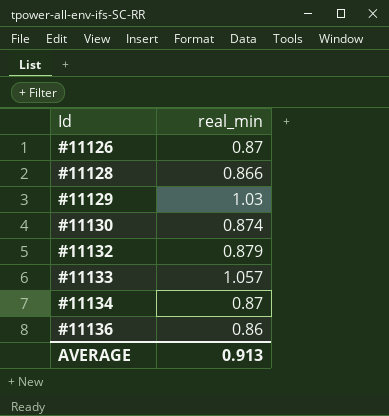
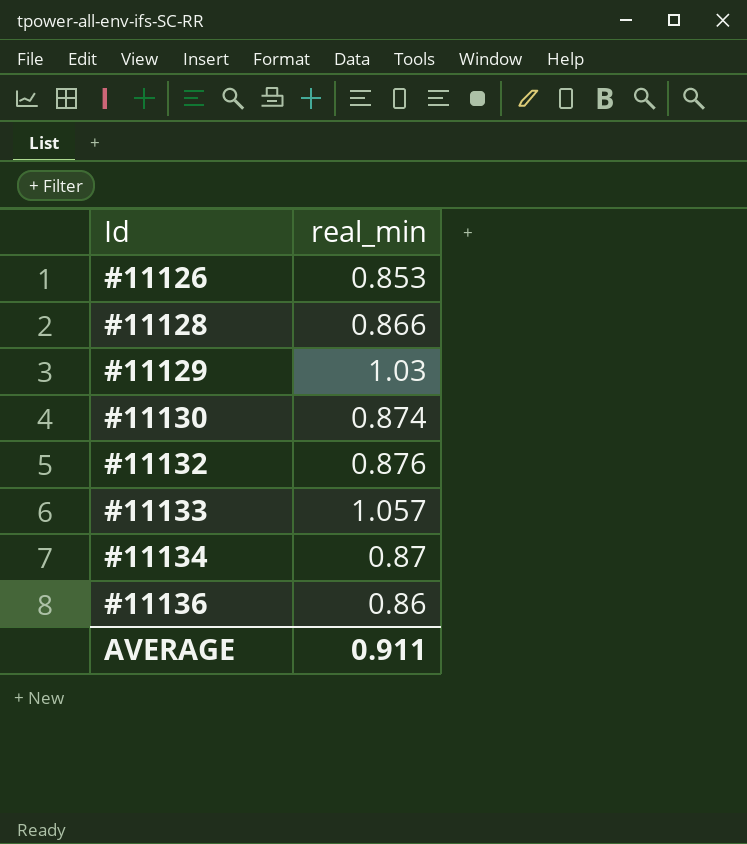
#11126 | real_min: 0.87 -> 0.853
#11132 | real_min: 0.879 -> 0.876
AVERAGE | real_min: 0.913 -> 0.911

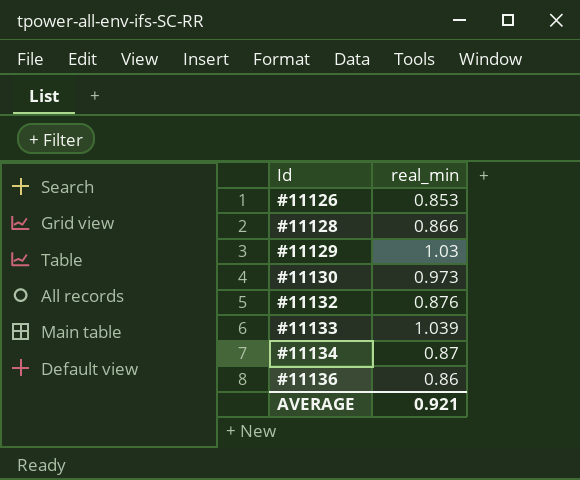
#11130 | real_min: 0.874 -> 0.973
#11133 | real_min: 1.057 -> 1.039
AVERAGE | real_min: 0.911 -> 0.921

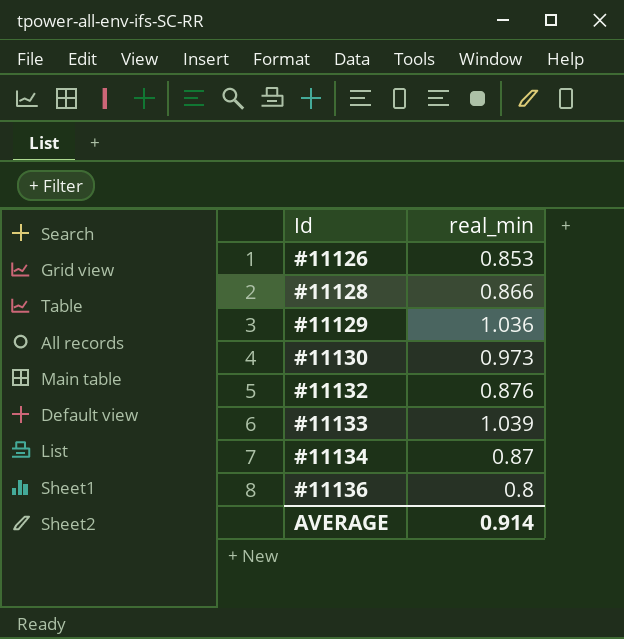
#11129 | real_min: 1.03 -> 1.036
#11136 | real_min: 0.86 -> 0.8
AVERAGE | real_min: 0.921 -> 0.914

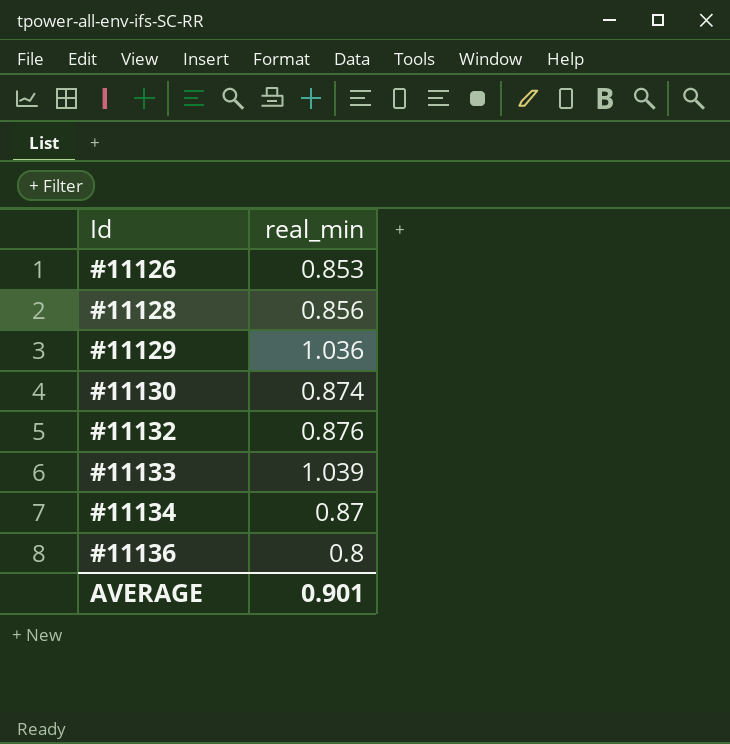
#11128 | real_min: 0.866 -> 0.856
#11130 | real_min: 0.973 -> 0.874
AVERAGE | real_min: 0.914 -> 0.901

